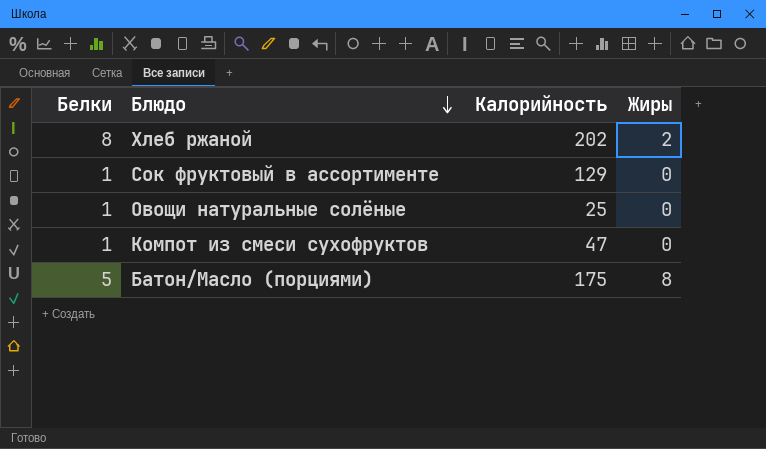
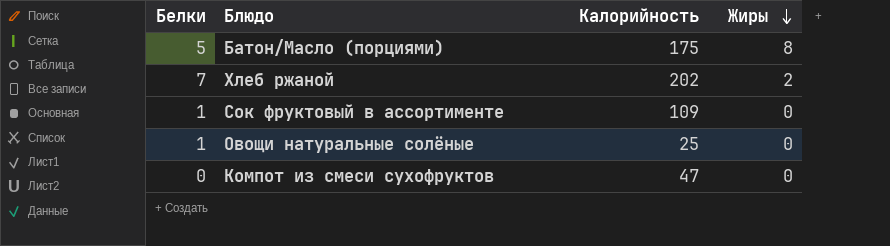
row order: Блюдо descending -> Жиры descending
Хлеб ржаной | Белки: 8 -> 7
Сок фруктовый в ассортименте | Калорийность: 129 -> 109
Компот из смеси сухофруктов | Белки: 1 -> 0

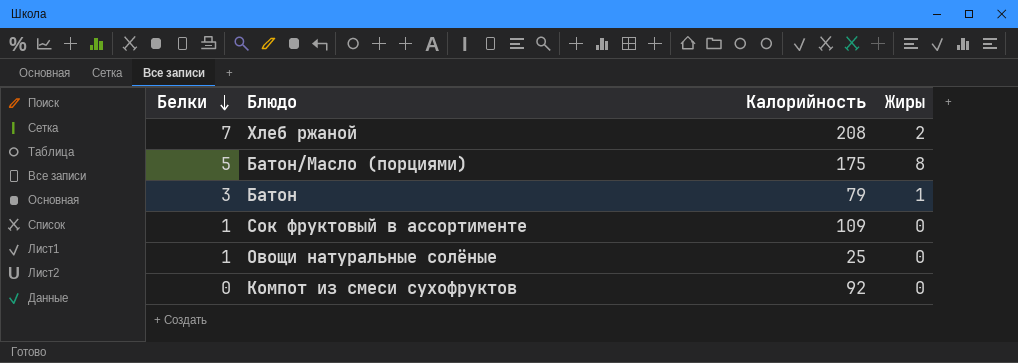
row order: Жиры descending -> Белки descending
Хлеб ржаной | Калорийность: 202 -> 208
row Батон: none -> 3 | 79 | 1
Компот из смеси сухофруктов | Калорийность: 47 -> 92

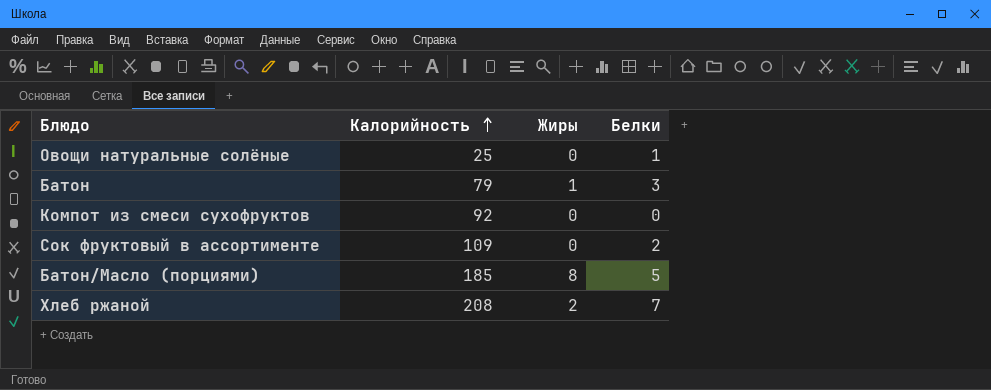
row order: Белки descending -> Калорийность ascending
column Белки | position: 1 -> 4
Сок фруктовый в ассортименте | Белки: 1 -> 2
Батон/Масло (порциями) | Калорийность: 175 -> 185

